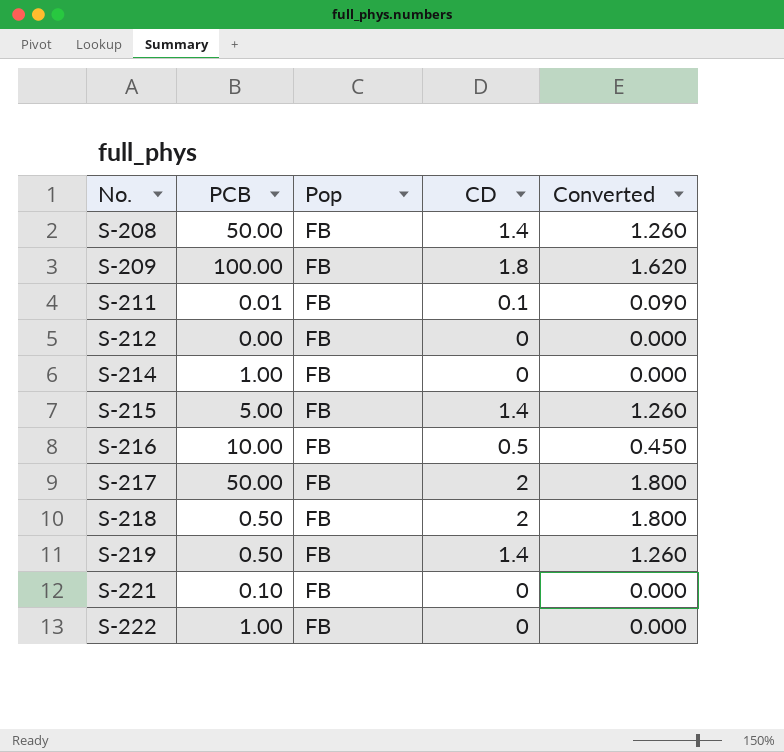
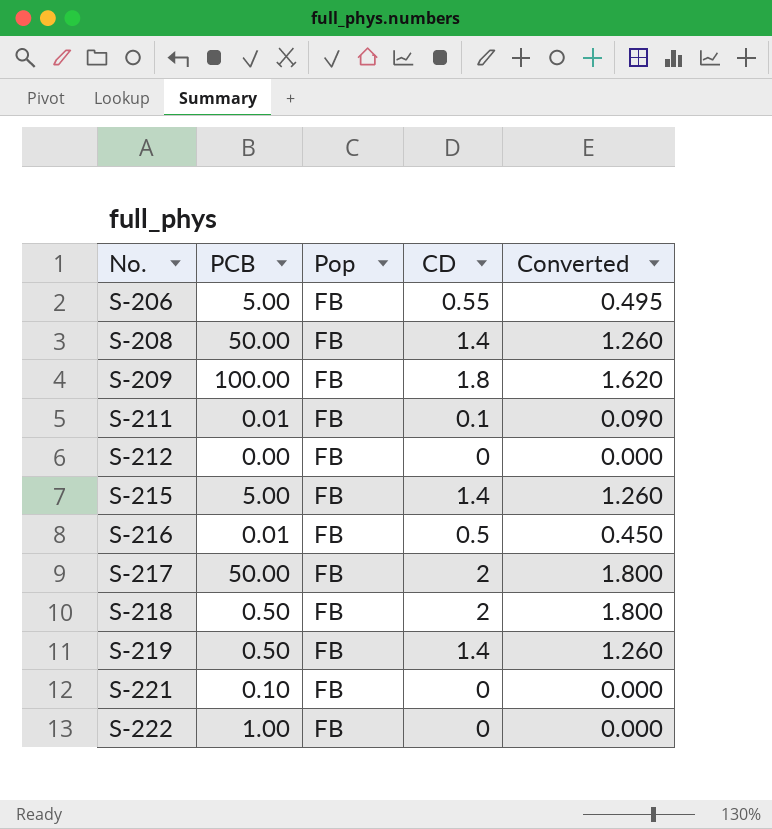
row S-214: 1.00 | FB | 0 | 0.000 -> none
row S-206: none -> 5.00 | FB | 0.55 | 0.495
S-216 | PCB: 10.00 -> 0.01

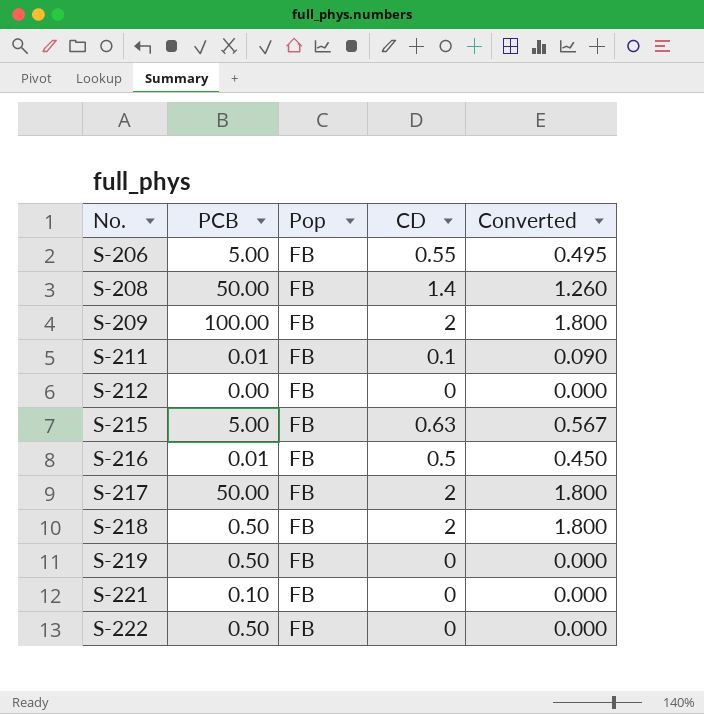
S-209 | CD: 1.8 -> 2
S-209 | Converted: 1.620 -> 1.800
S-215 | CD: 1.4 -> 0.63
S-215 | Converted: 1.260 -> 0.567
S-219 | CD: 1.4 -> 0
S-219 | Converted: 1.260 -> 0.000
S-222 | PCB: 1.00 -> 0.50

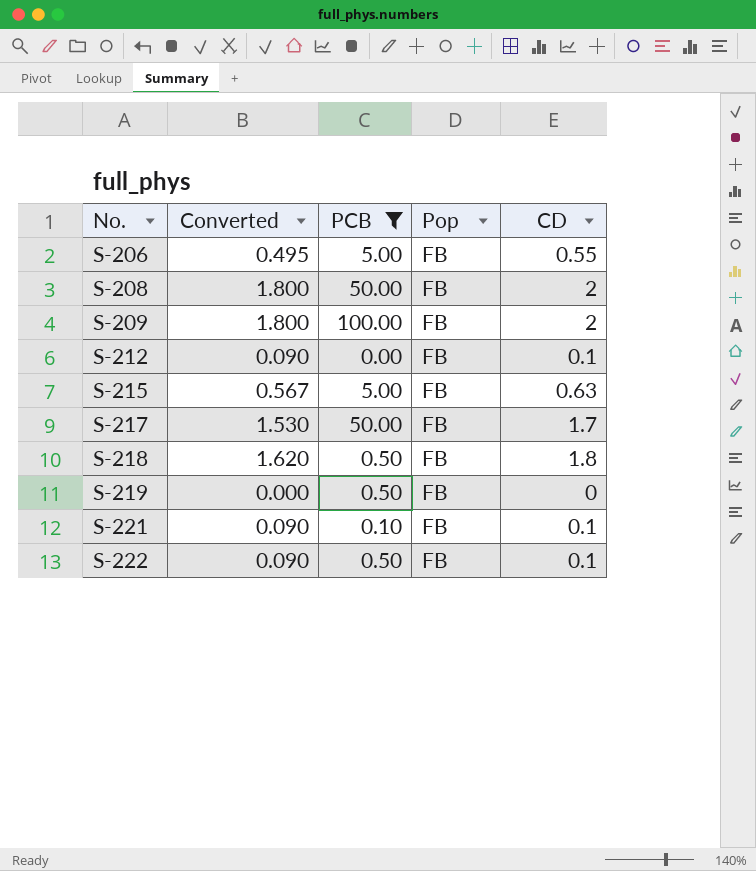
filter: none -> PCB != 0.01
column Converted | position: 5 -> 2
S-208 | Converted: 1.260 -> 1.800
S-208 | CD: 1.4 -> 2
S-212 | Converted: 0.000 -> 0.090
S-212 | CD: 0 -> 0.1
S-217 | Converted: 1.800 -> 1.530
S-217 | CD: 2 -> 1.7
S-218 | Converted: 1.800 -> 1.620
S-218 | CD: 2 -> 1.8
S-221 | Converted: 0.000 -> 0.090
S-221 | CD: 0 -> 0.1
S-222 | Converted: 0.000 -> 0.090
S-222 | CD: 0 -> 0.1

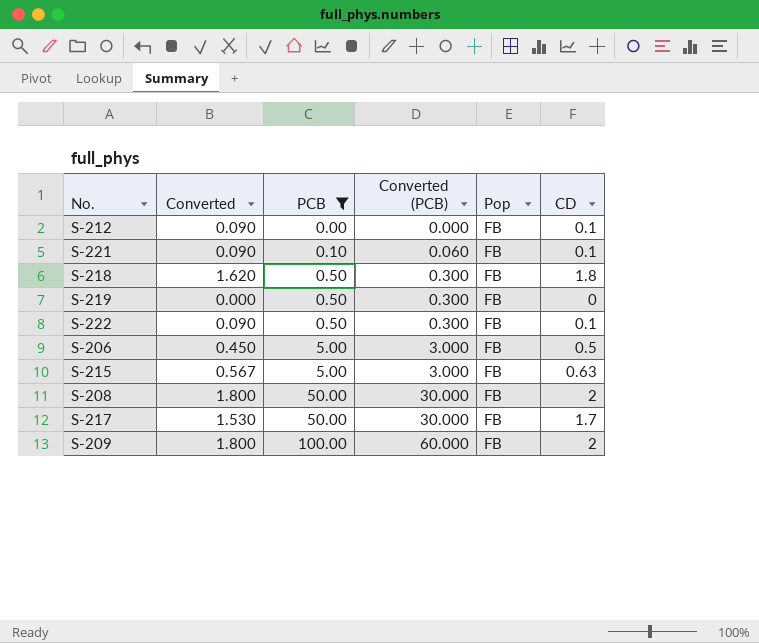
row order: No. ascending -> PCB ascending
column Converted (PCB) | formula: none -> [PCB] * 0.6
S-206 | Converted: 0.495 -> 0.450
S-206 | CD: 0.55 -> 0.5

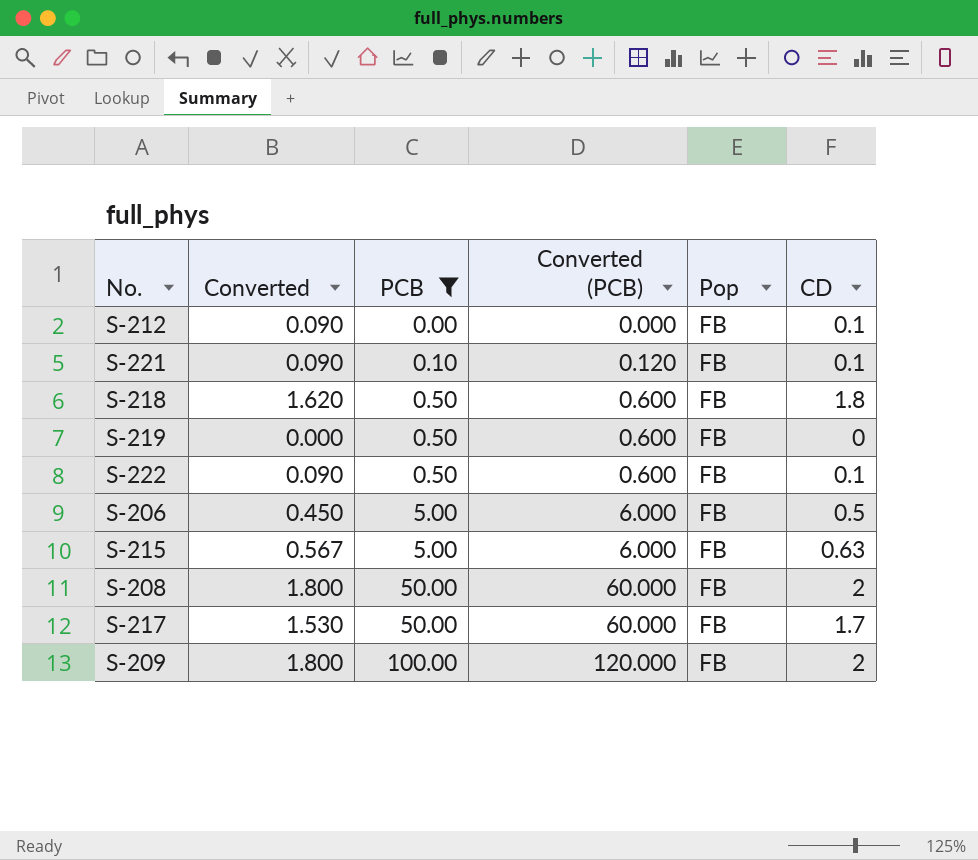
column Converted (PCB) | formula: [PCB] * 0.6 -> [PCB] * 1.2

